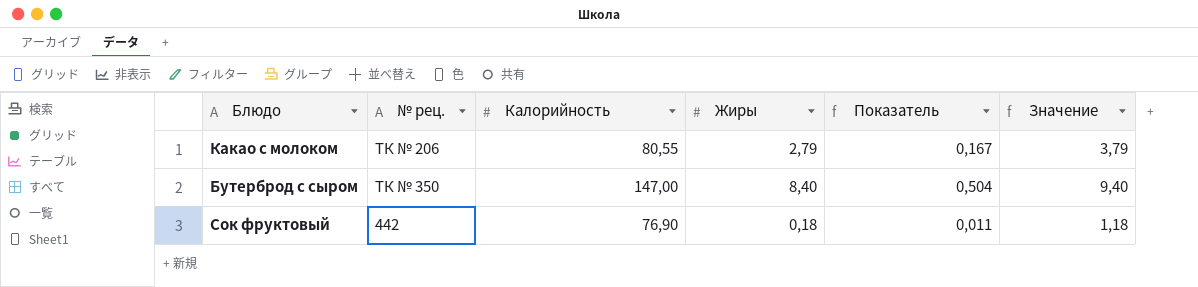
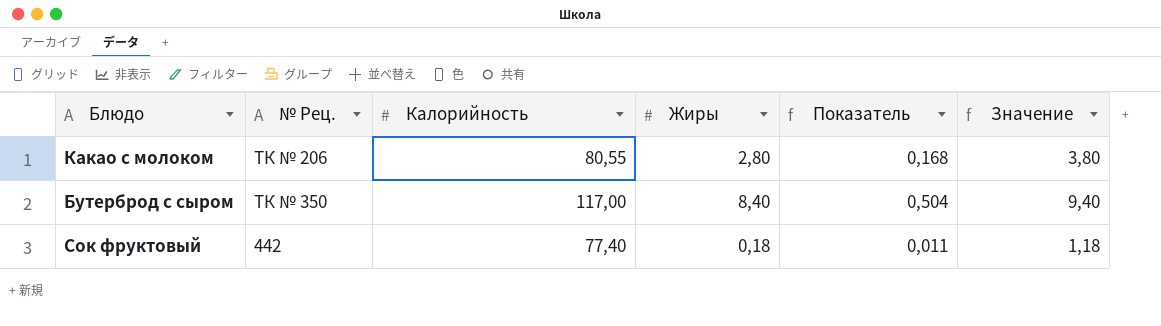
column name: № рец. -> № Рец.
Какао с молоком | Жиры: 2,79 -> 2,80
Какао с молоком | Показатель: 0,167 -> 0,168
Какао с молоком | Значение: 3,79 -> 3,80
Бутерброд с сыром | Калорийность: 147,00 -> 117,00
Сок фруктовый | Калорийность: 76,90 -> 77,40

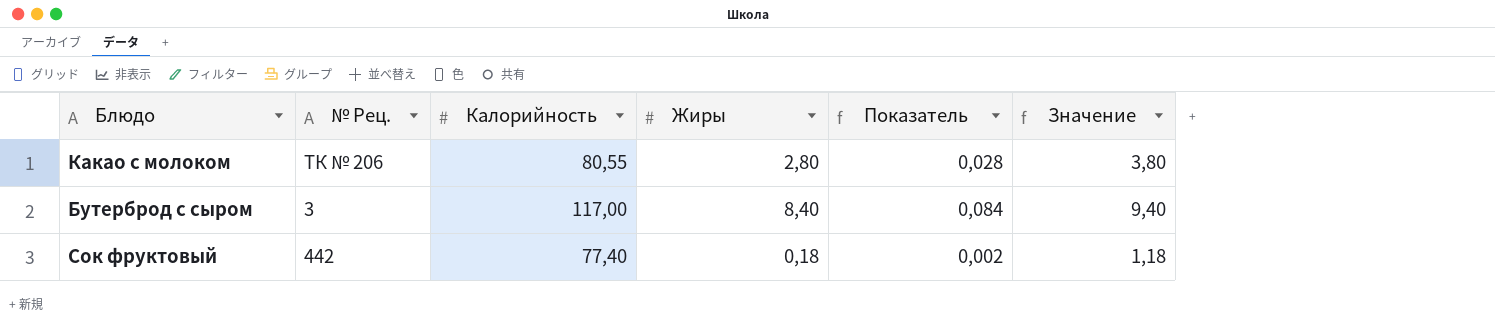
column Показатель | formula: [Жиры] * 0,06 -> [Жиры] * 0,01
Бутерброд с сыром | № Рец.: ТК № 350 -> 3

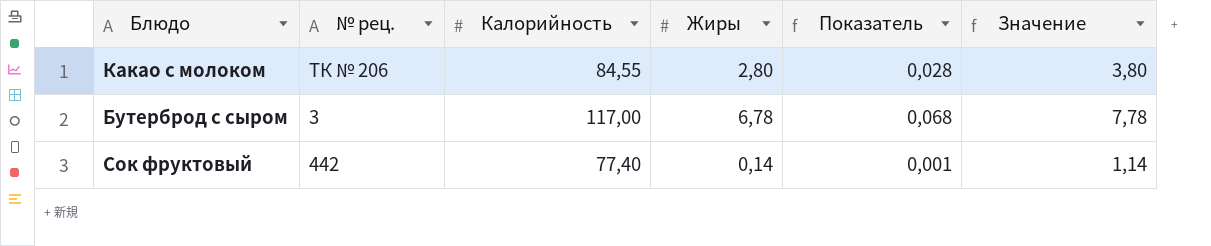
column name: № Рец. -> № рец.
Какао с молоком | Калорийность: 80,55 -> 84,55
Бутерброд с сыром | Жиры: 8,40 -> 6,78
Бутерброд с сыром | Показатель: 0,084 -> 0,068
Бутерброд с сыром | Значение: 9,40 -> 7,78
Сок фруктовый | Жиры: 0,18 -> 0,14
Сок фруктовый | Показатель: 0,002 -> 0,001
Сок фруктовый | Значение: 1,18 -> 1,14

